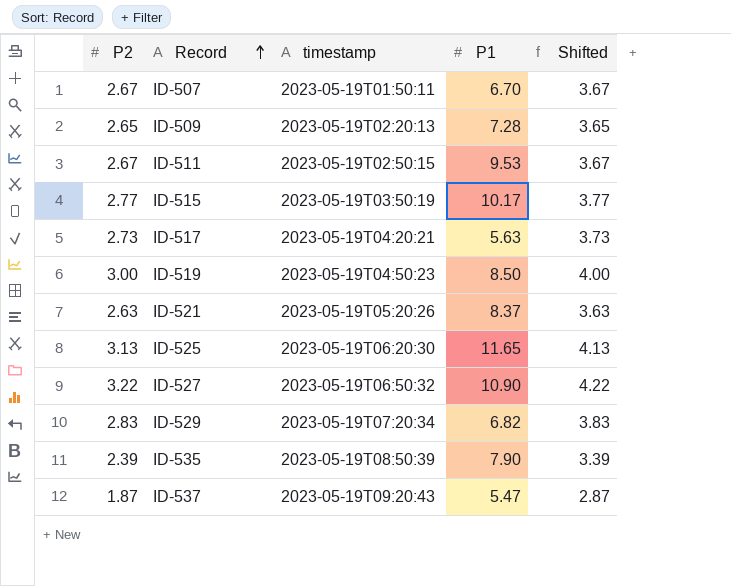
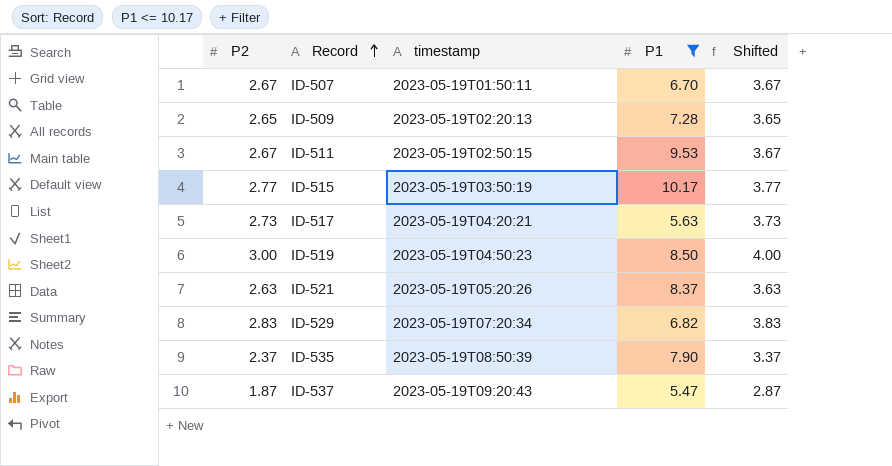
filter: none -> P1 <= 10.17
ID-535 | P2: 2.39 -> 2.37
ID-535 | Shifted: 3.39 -> 3.37

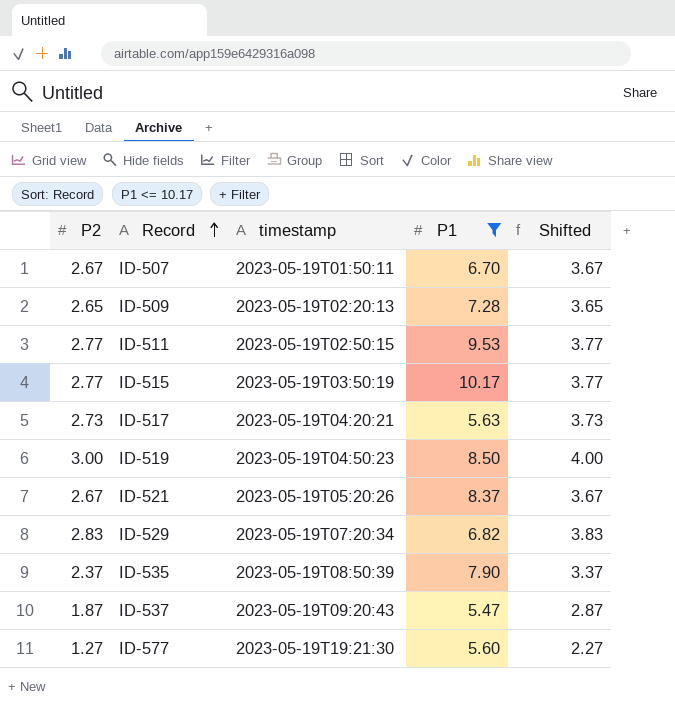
ID-511 | P2: 2.67 -> 2.77
ID-511 | Shifted: 3.67 -> 3.77
ID-521 | P2: 2.63 -> 2.67
ID-521 | Shifted: 3.63 -> 3.67
row ID-577: none -> 1.27 | 2023-05-19T19:21:30 | 5.60 | 2.27

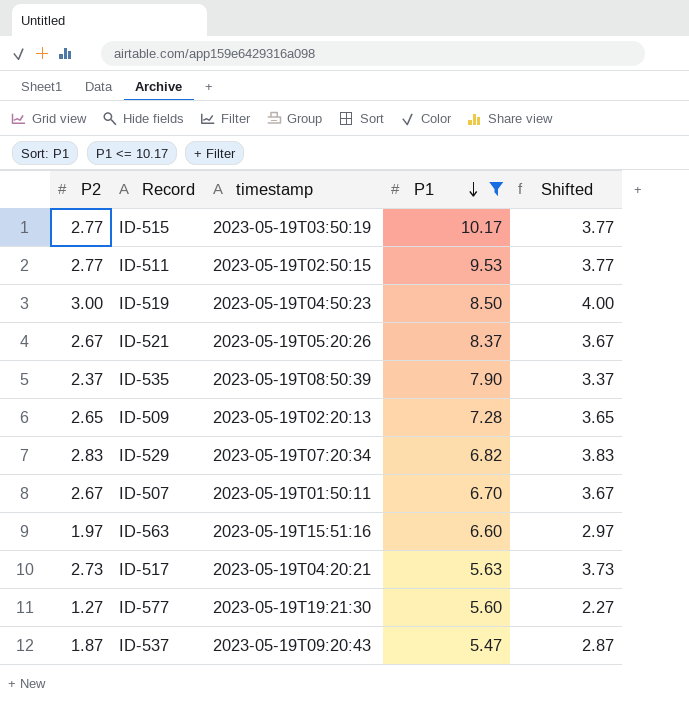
row order: Record ascending -> P1 descending
row ID-563: none -> 1.97 | 2023-05-19T15:51:16 | 6.60 | 2.97

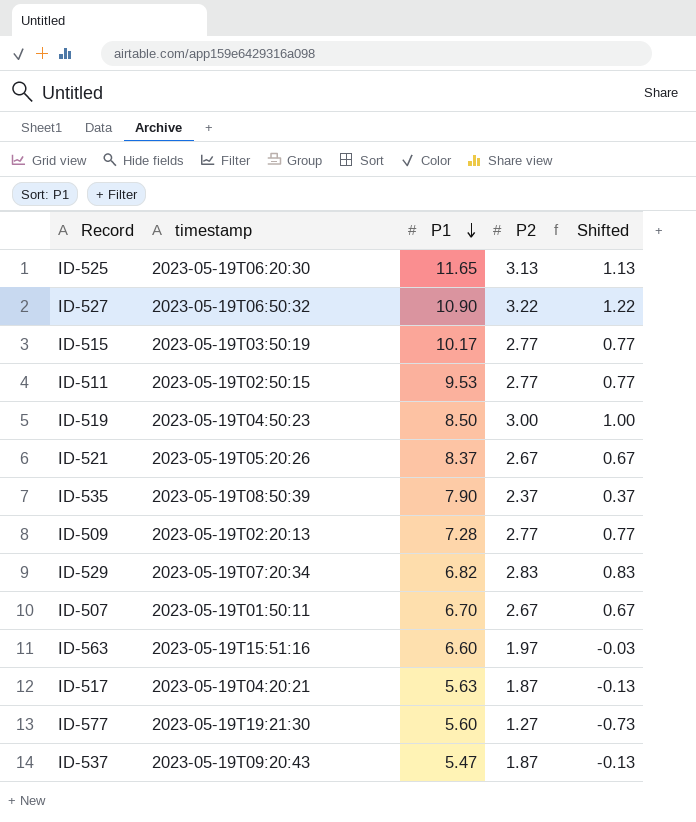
filter: P1 <= 10.17 -> none
column P2 | position: 1 -> 4
column Shifted | formula: [P2] + 1 -> [P2] - 2
ID-509 | P2: 2.65 -> 2.77
ID-517 | P2: 2.73 -> 1.87

